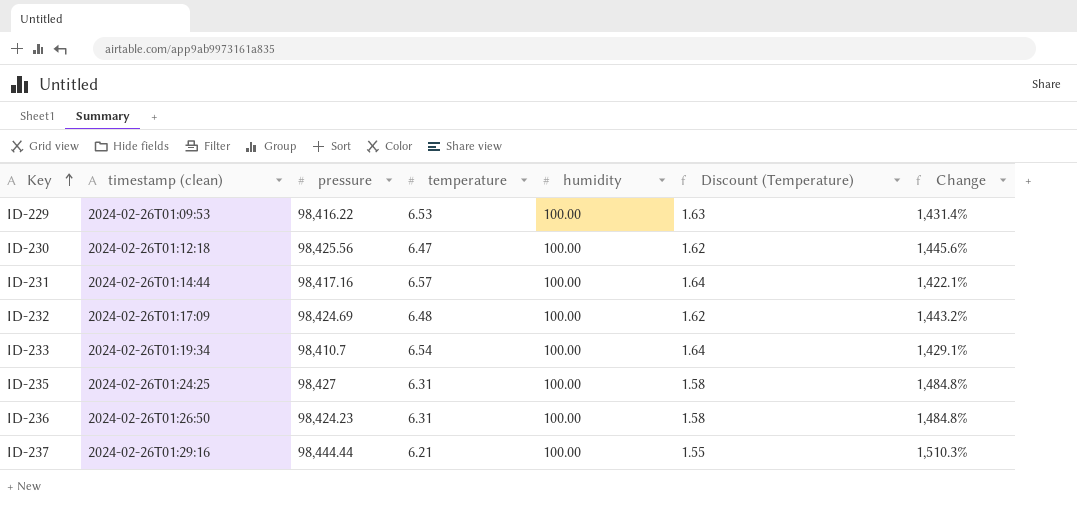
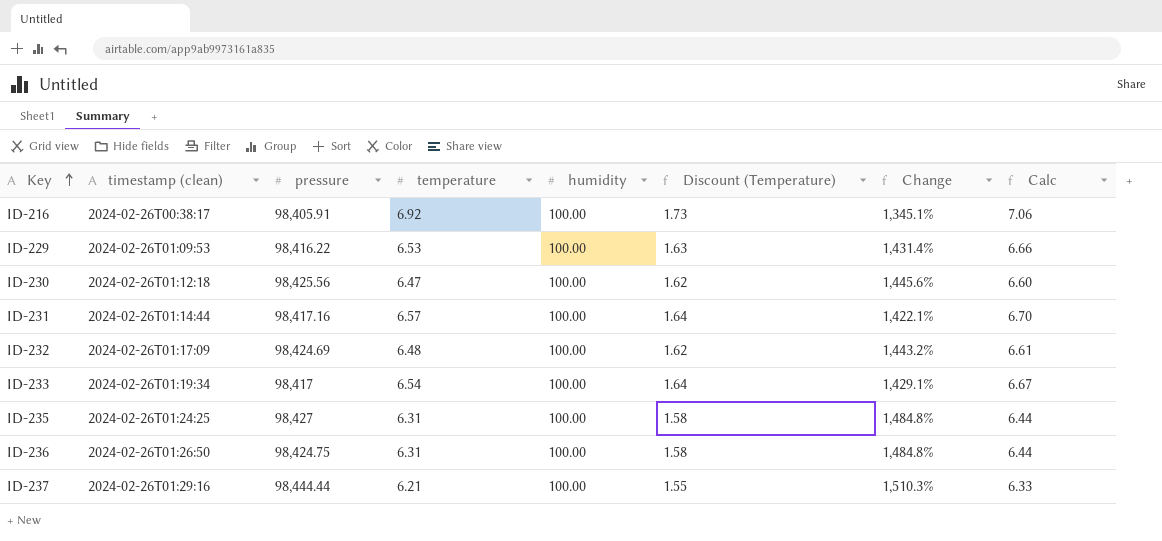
column Calc | formula: none -> [temperature] * 1.02
row ID-216: none -> 2024-02-26T00:38:17 | 98,405.91 | 6.92 | 100.00 | 1.73 | 1,345.1% | 7.06
ID-233 | pressure: 98,410.7 -> 98,417
ID-236 | pressure: 98,424.23 -> 98,424.75

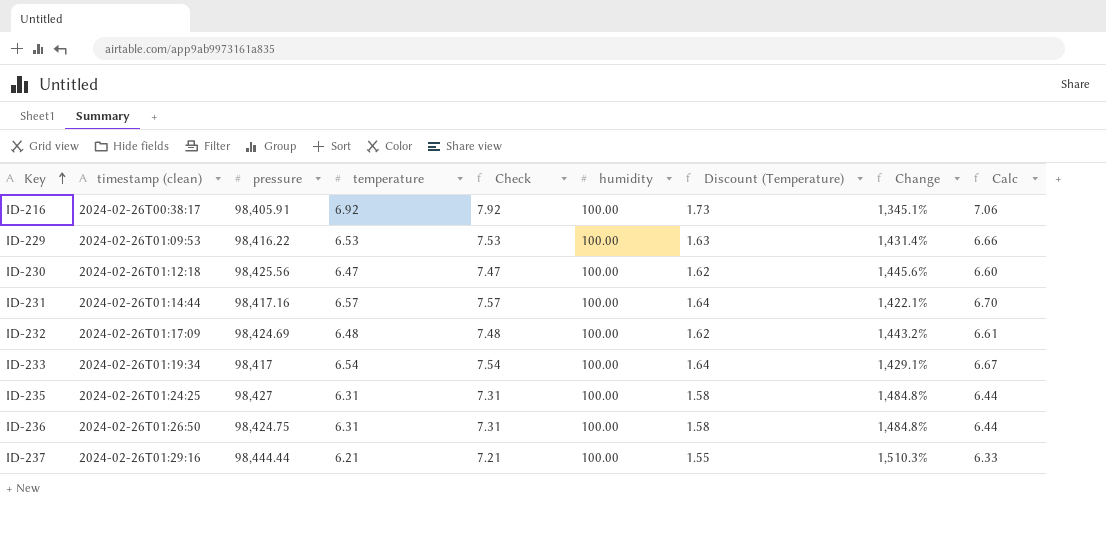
column Check | formula: none -> [temperature] + 1

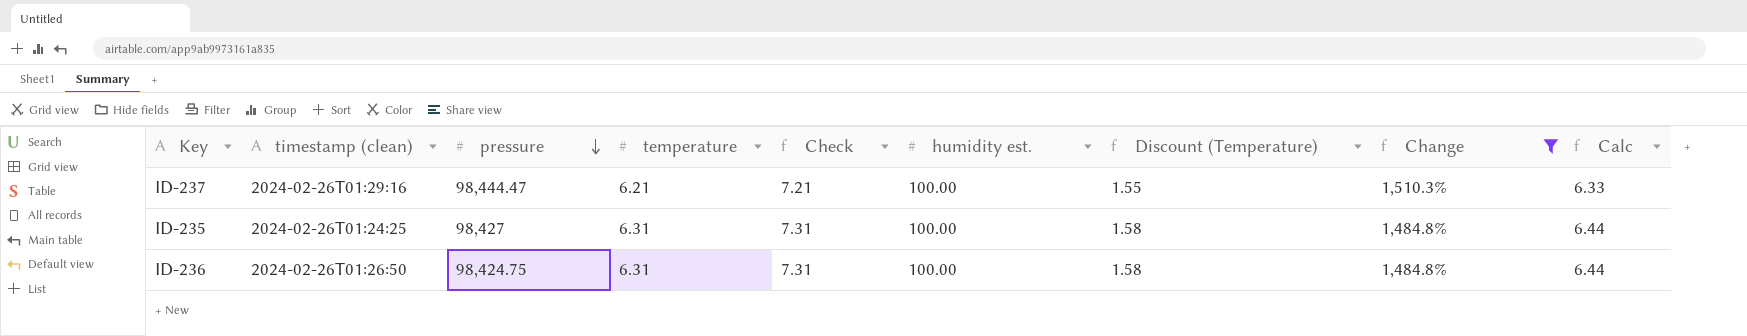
filter: none -> Change >= 1,484.8%
row order: Key ascending -> pressure descending
column name: humidity -> humidity est.
ID-237 | pressure: 98,444.44 -> 98,444.47

